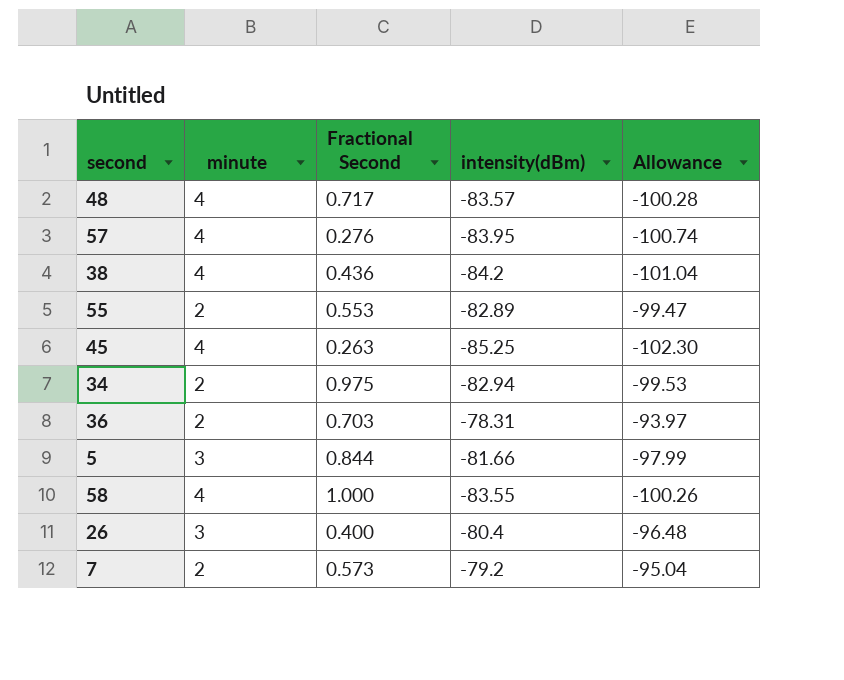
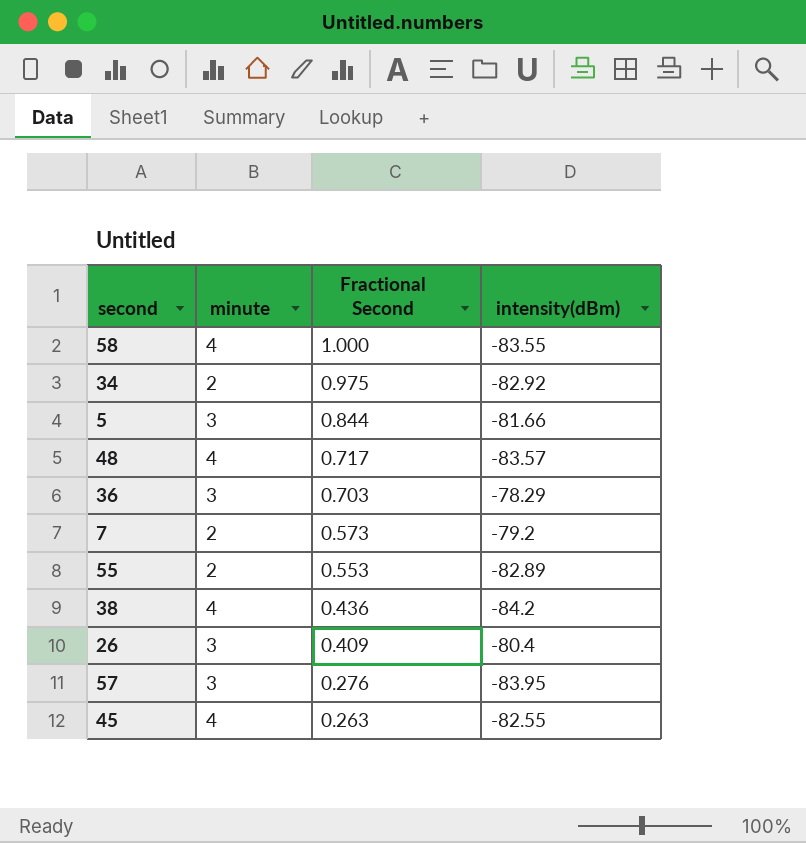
row order: none -> Fractional Second descending
column Allowance | formula: [intensity(dBm)] * 1.2 -> none
34 | intensity(dBm): -82.94 -> -82.92
36 | minute: 2 -> 3
36 | intensity(dBm): -78.31 -> -78.29
26 | Fractional Second: 0.400 -> 0.409
57 | minute: 4 -> 3
45 | intensity(dBm): -85.25 -> -82.55

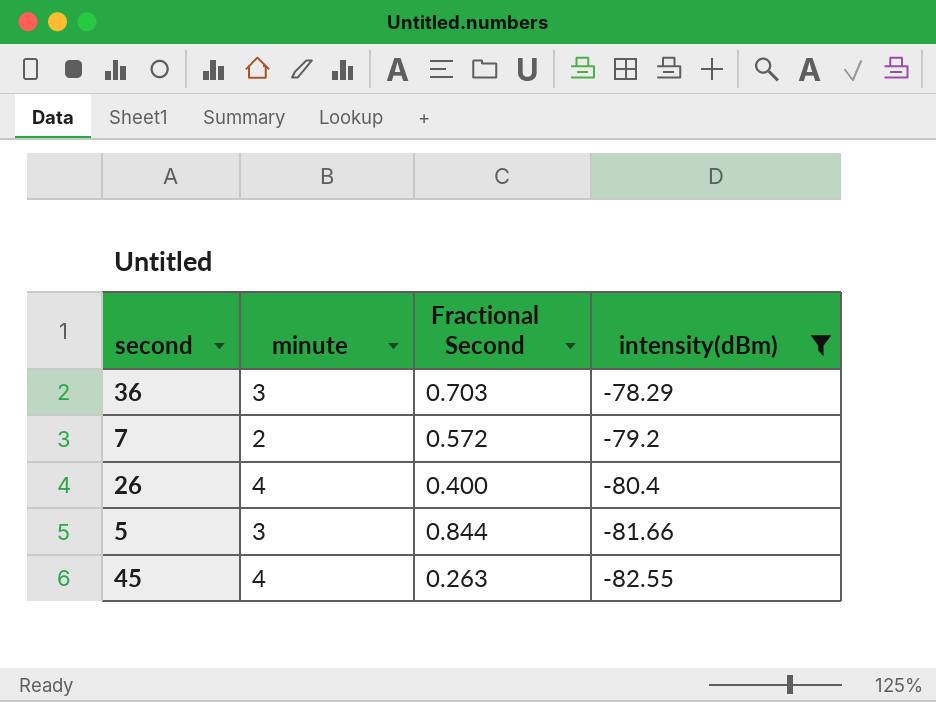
filter: none -> intensity(dBm) >= -82.55
row order: Fractional Second descending -> intensity(dBm) descending
7 | Fractional Second: 0.573 -> 0.572
26 | minute: 3 -> 4
26 | Fractional Second: 0.409 -> 0.400

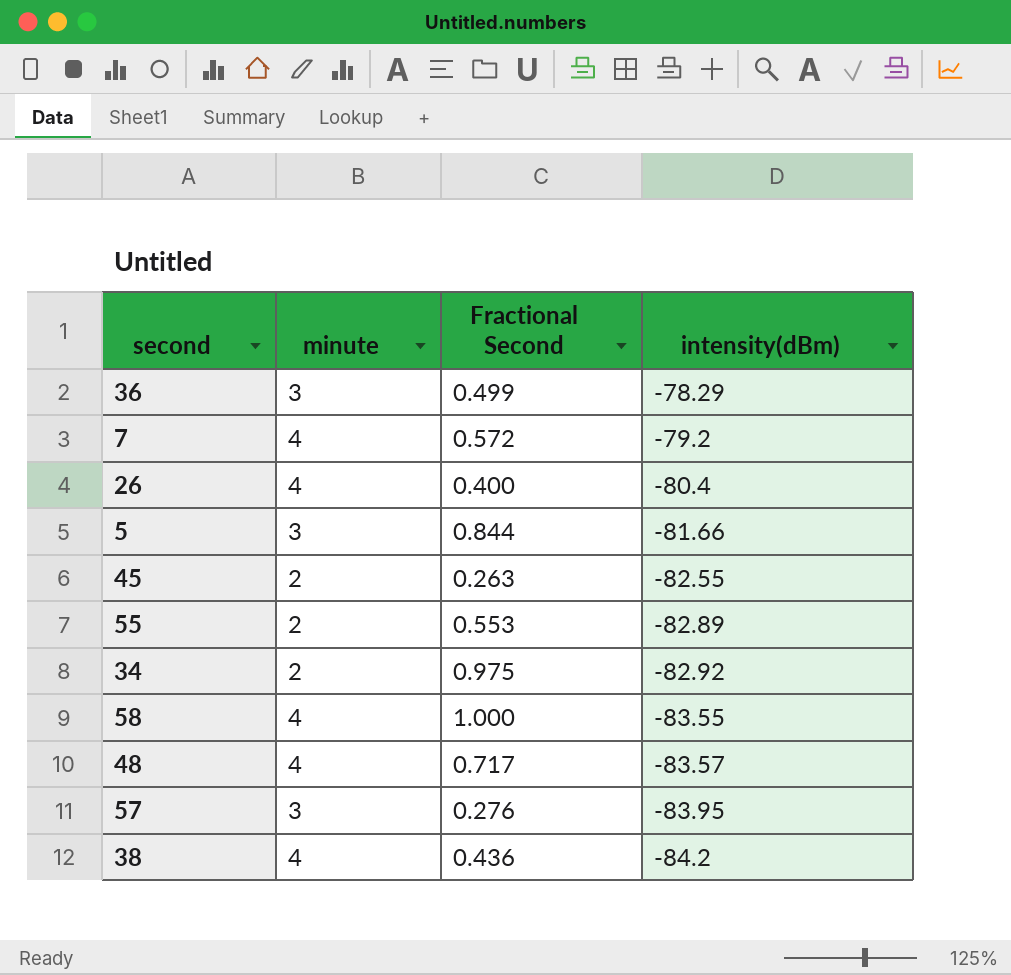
filter: intensity(dBm) >= -82.55 -> none
36 | Fractional Second: 0.703 -> 0.499
7 | minute: 2 -> 4
45 | minute: 4 -> 2

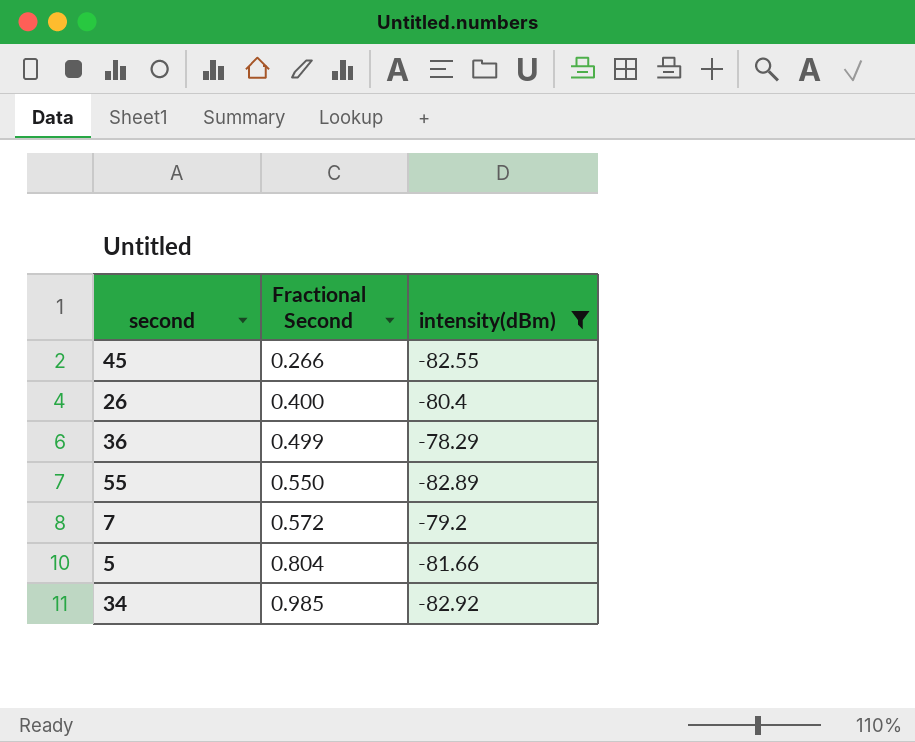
filter: none -> intensity(dBm) >= -82.92
row order: intensity(dBm) descending -> Fractional Second ascending
column minute | position: 2 -> none
45 | Fractional Second: 0.263 -> 0.266
55 | Fractional Second: 0.553 -> 0.550
5 | Fractional Second: 0.844 -> 0.804
34 | Fractional Second: 0.975 -> 0.985

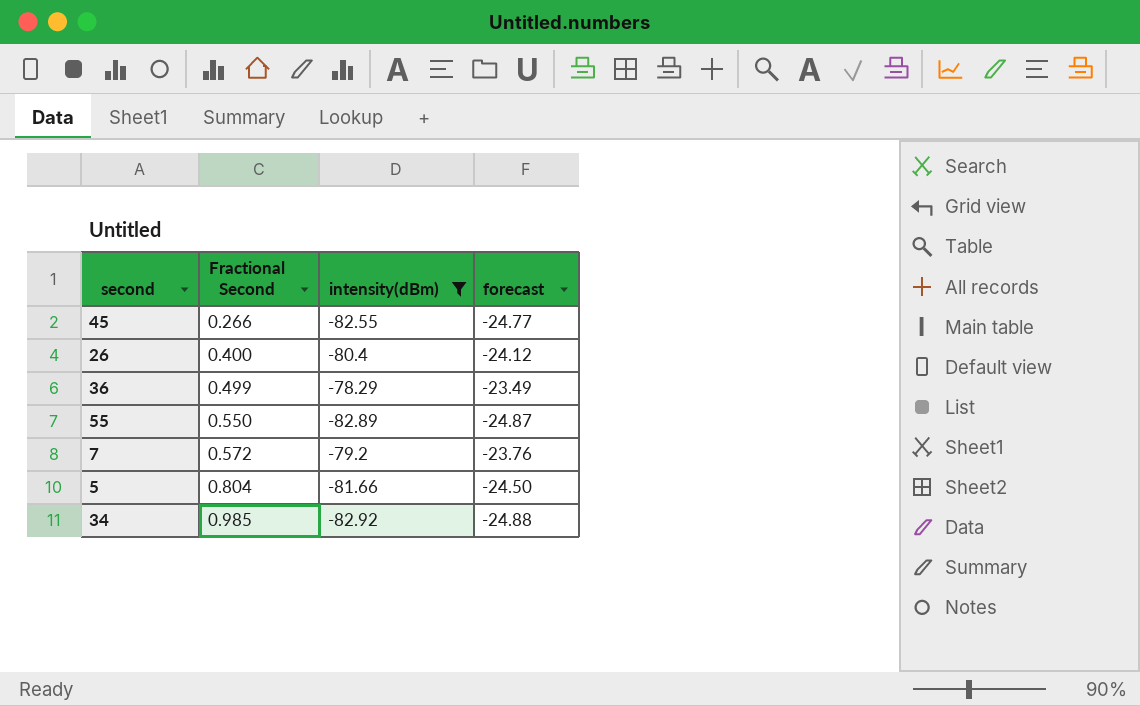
column forecast | formula: none -> [intensity(dBm)] * 0.3

